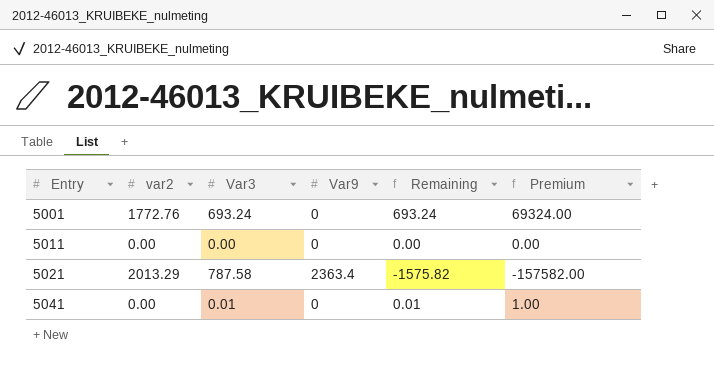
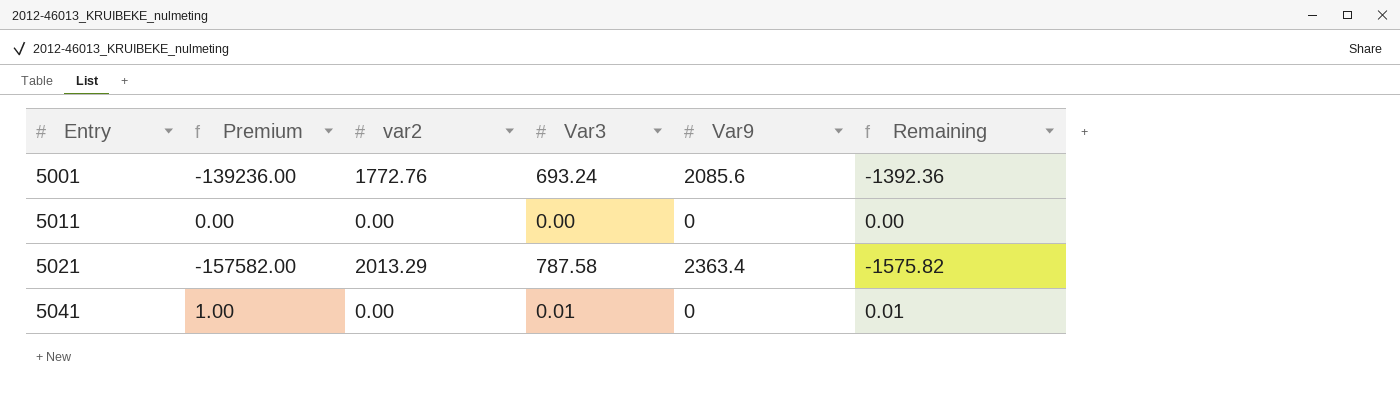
column Premium | position: 6 -> 2
5001 | Premium: 69324.00 -> -139236.00
5001 | Var9: 0 -> 2085.6
5001 | Remaining: 693.24 -> -1392.36

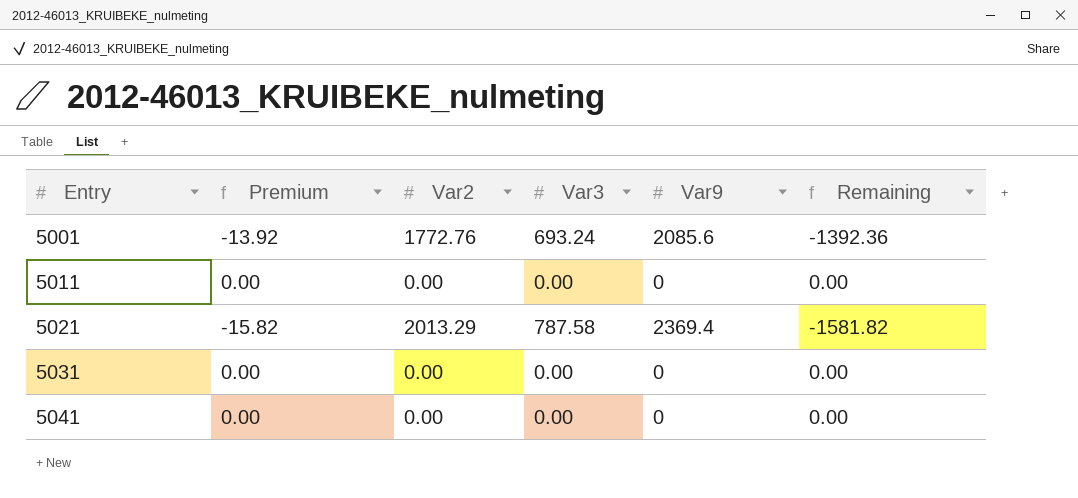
column Premium | formula: [Remaining] * 100 -> [Remaining] * 0.01
column name: var2 -> Var2
5021 | Var9: 2363.4 -> 2369.4
5021 | Remaining: -1575.82 -> -1581.82
row 5031: none -> 0.00 | 0.00 | 0.00 | 0 | 0.00
5041 | Var3: 0.01 -> 0.00
5041 | Remaining: 0.01 -> 0.00

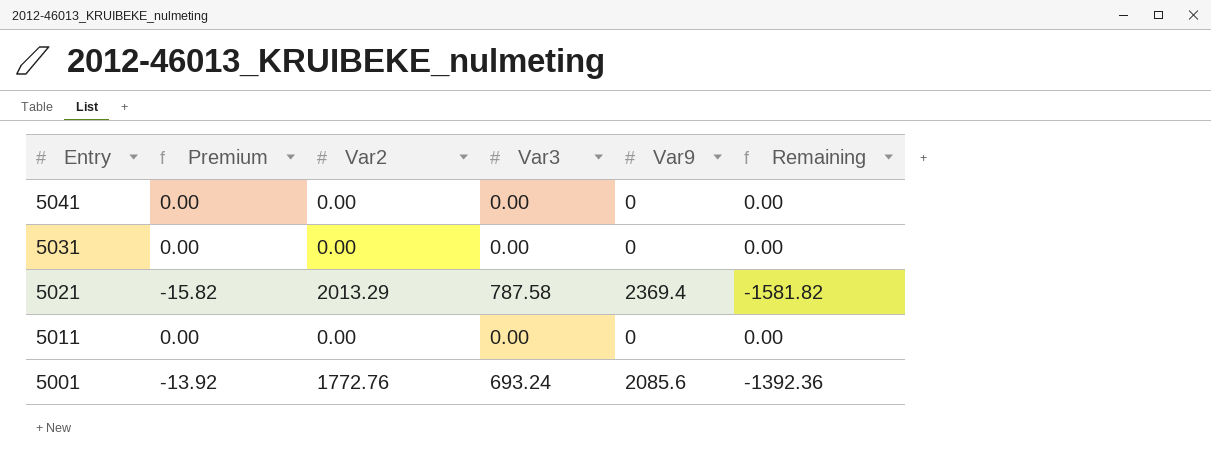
row order: Entry ascending -> Entry descending

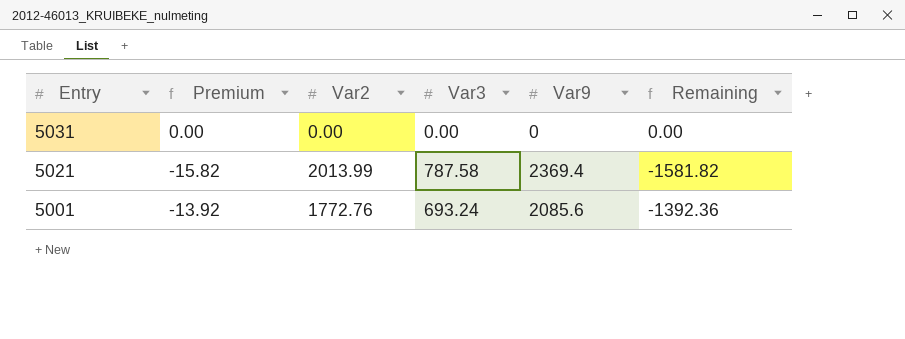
row 5041: 0.00 | 0.00 | 0.00 | 0 | 0.00 -> none
row 5011: 0.00 | 0.00 | 0.00 | 0 | 0.00 -> none
5021 | Var2: 2013.29 -> 2013.99

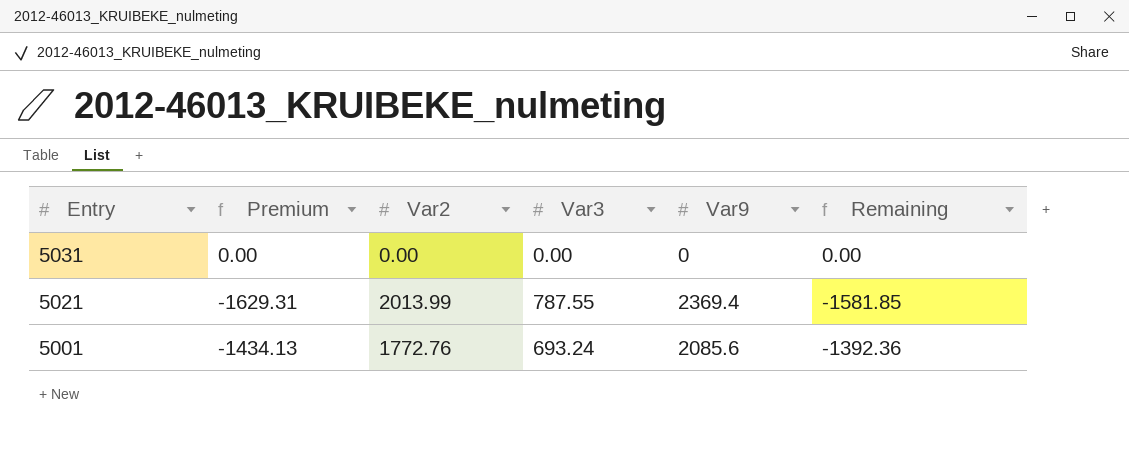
column Premium | formula: [Remaining] * 0.01 -> [Remaining] * 1.03
5021 | Var3: 787.58 -> 787.55
5021 | Remaining: -1581.82 -> -1581.85

